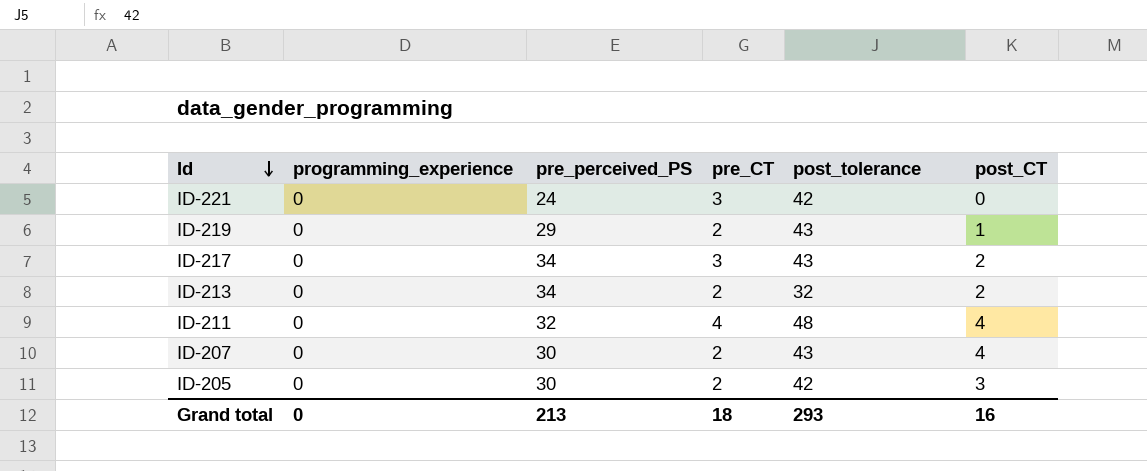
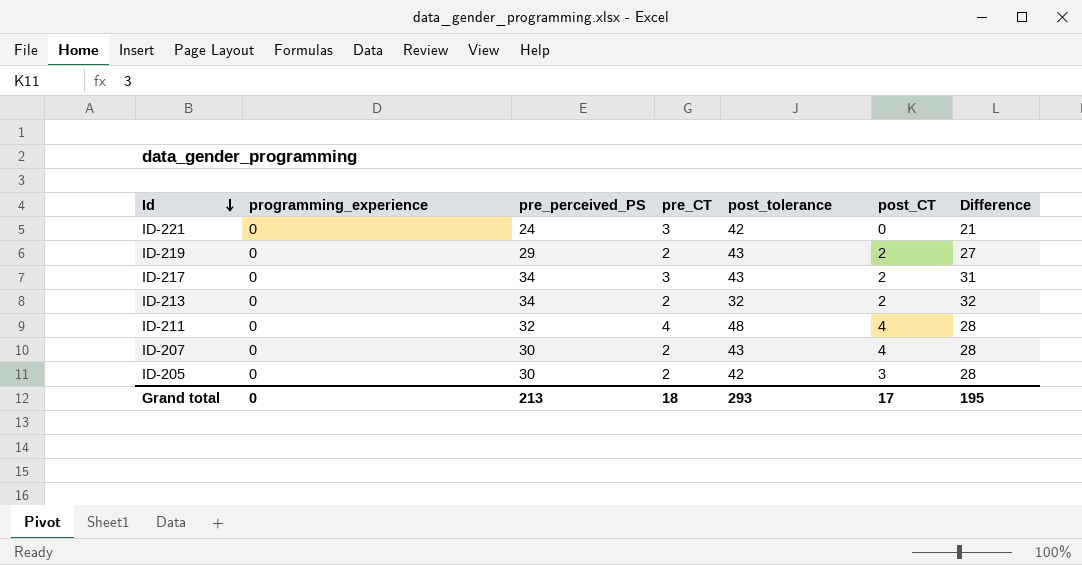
column Difference | formula: none -> [pre_perceived_PS] - [pre_CT]
ID-219 | post_CT: 1 -> 2
Grand total | post_CT: 16 -> 17

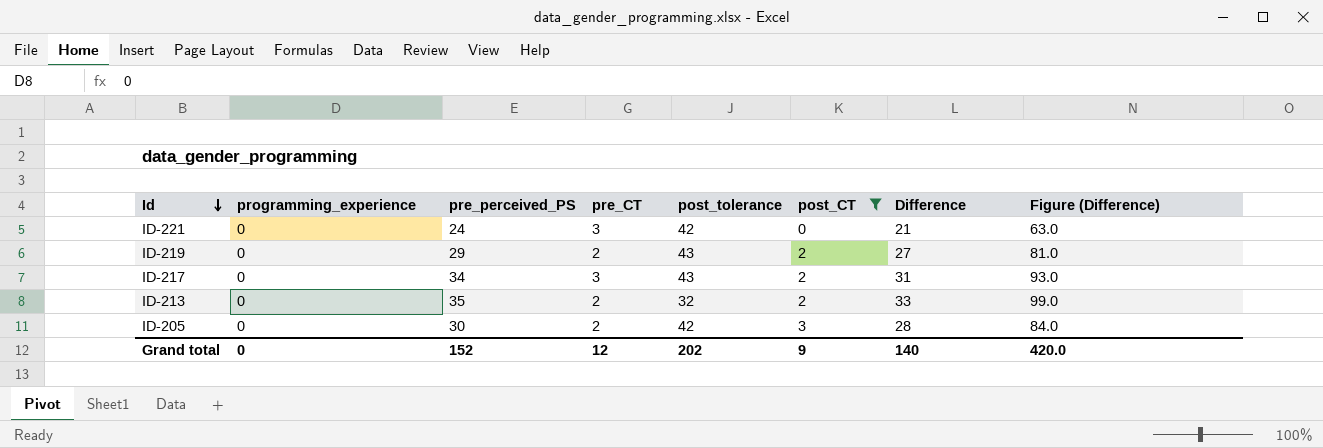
filter: none -> post_CT != 4
column Figure (Difference) | formula: none -> [Difference] * 3
ID-213 | pre_perceived_PS: 34 -> 35
ID-213 | Difference: 32 -> 33
Grand total | pre_perceived_PS: 213 -> 152
Grand total | pre_CT: 18 -> 12
Grand total | post_tolerance: 293 -> 202
Grand total | post_CT: 17 -> 9
Grand total | Difference: 195 -> 140

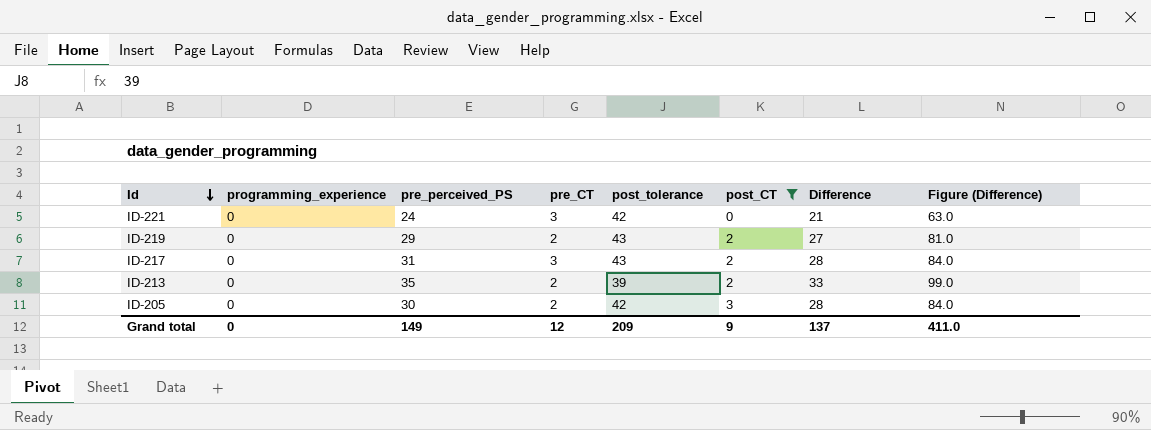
ID-217 | pre_perceived_PS: 34 -> 31
ID-217 | Difference: 31 -> 28
ID-217 | Figure (Difference): 93.0 -> 84.0
ID-213 | post_tolerance: 32 -> 39
Grand total | pre_perceived_PS: 152 -> 149
Grand total | post_tolerance: 202 -> 209
Grand total | Difference: 140 -> 137
Grand total | Figure (Difference): 420.0 -> 411.0

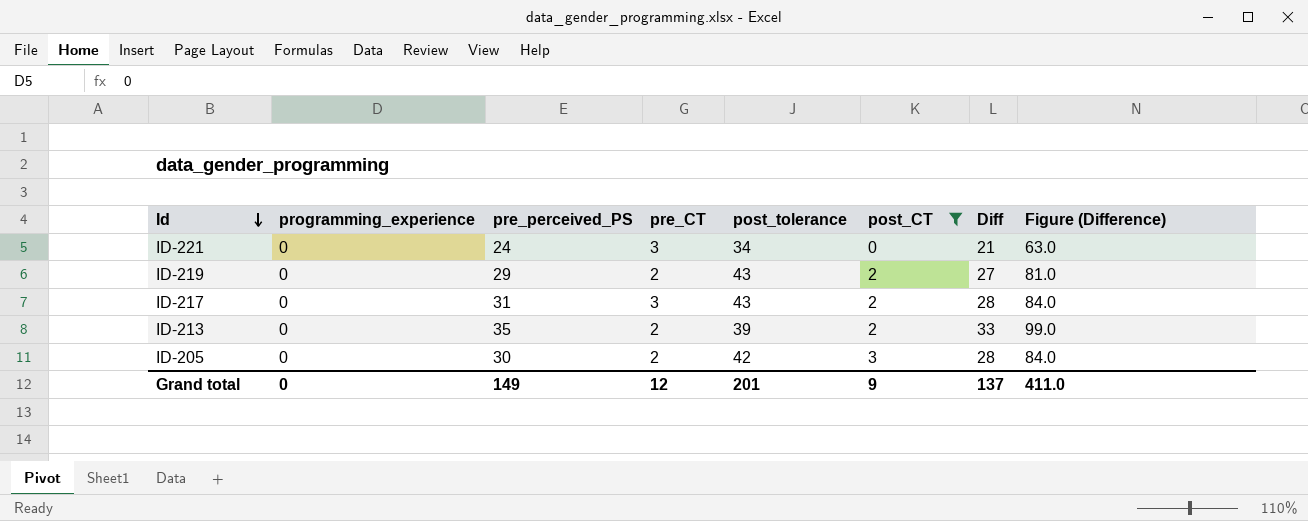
column name: Difference -> Diff
ID-221 | post_tolerance: 42 -> 34
Grand total | post_tolerance: 209 -> 201

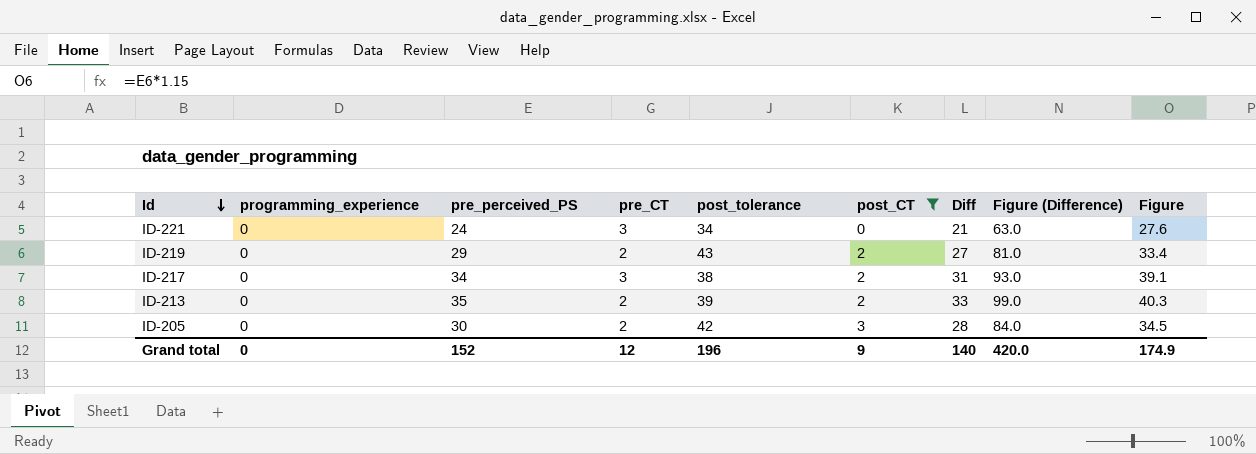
column Figure | formula: none -> [pre_perceived_PS] * 1.15
ID-217 | pre_perceived_PS: 31 -> 34
ID-217 | post_tolerance: 43 -> 38
ID-217 | Diff: 28 -> 31
ID-217 | Figure (Difference): 84.0 -> 93.0
Grand total | pre_perceived_PS: 149 -> 152
Grand total | post_tolerance: 201 -> 196
Grand total | Diff: 137 -> 140
Grand total | Figure (Difference): 411.0 -> 420.0

